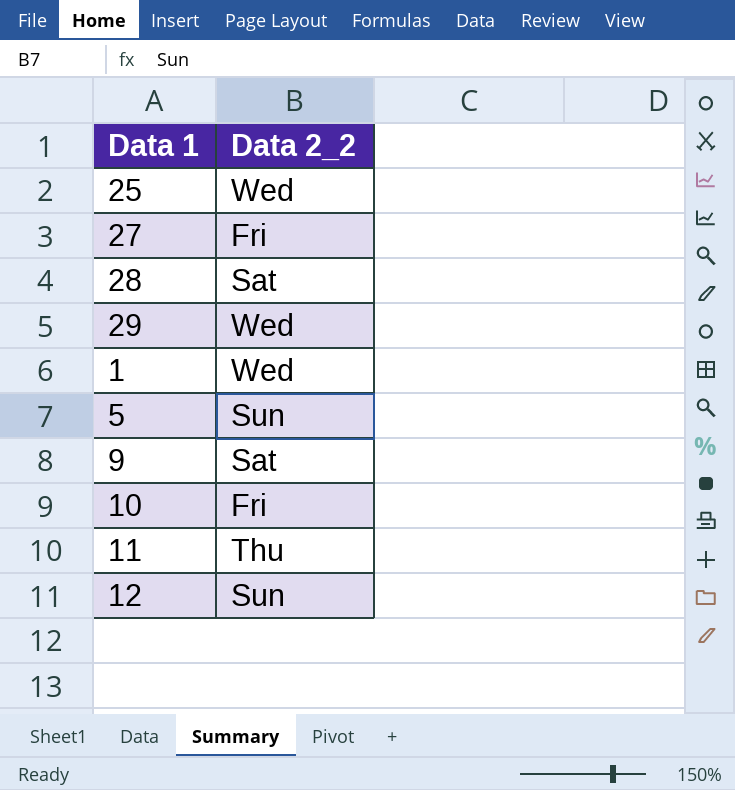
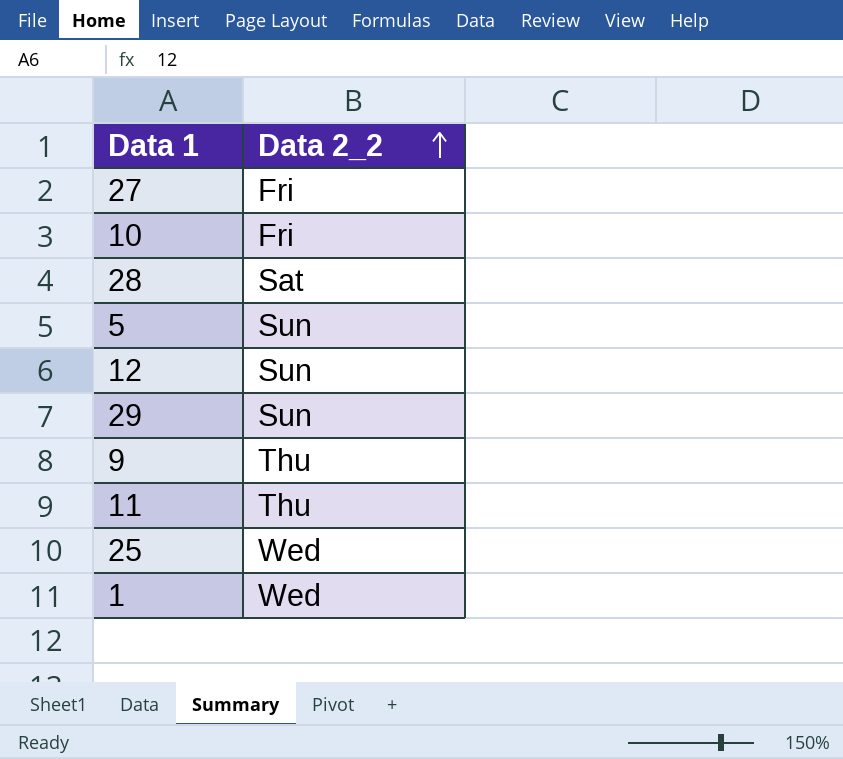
row order: none -> Data 2_2 ascending
29 | Data 2_2: Wed -> Sun
9 | Data 2_2: Sat -> Thu

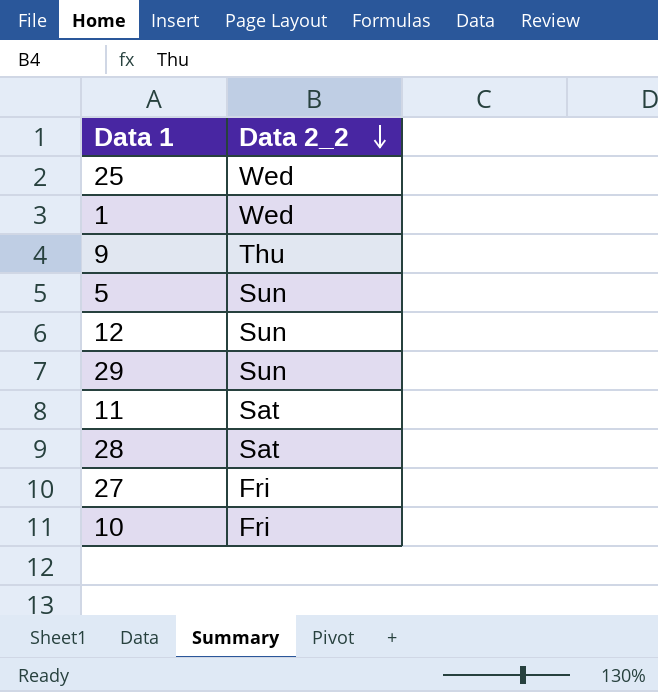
row order: Data 2_2 ascending -> Data 2_2 descending
11 | Data 2_2: Thu -> Sat

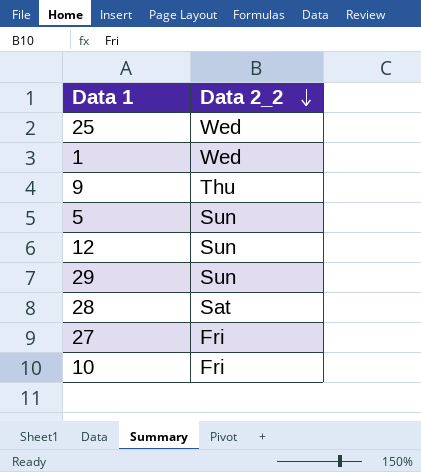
row 11: Sat -> none

